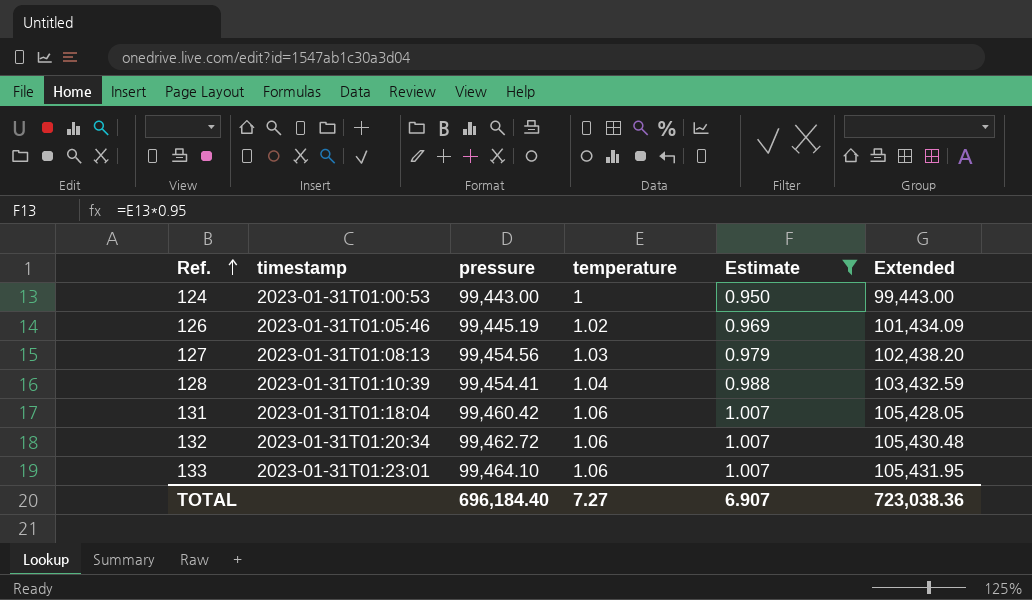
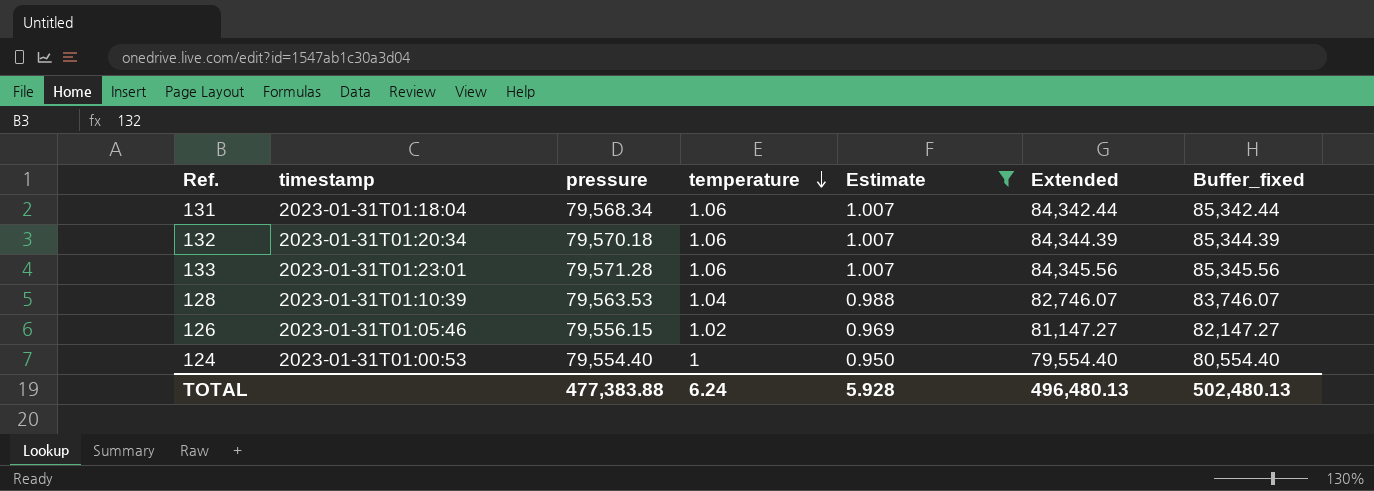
row order: Ref. ascending -> temperature descending
column Buffer_fixed | formula: none -> [Extended] + 1000
row 127: 2023-01-31T01:08:13 | 99,454.56 | 1.03 | 0.979 | 102,438.20 -> none
131 | pressure: 99,460.42 -> 79,568.34
131 | Extended: 105,428.05 -> 84,342.44
132 | pressure: 99,462.72 -> 79,570.18
132 | Extended: 105,430.48 -> 84,344.39
133 | pressure: 99,464.10 -> 79,571.28
133 | Extended: 105,431.95 -> 84,345.56
128 | pressure: 99,454.41 -> 79,563.53
128 | Extended: 103,432.59 -> 82,746.07
126 | pressure: 99,445.19 -> 79,556.15
126 | Extended: 101,434.09 -> 81,147.27
124 | pressure: 99,443.00 -> 79,554.40
124 | Extended: 99,443.00 -> 79,554.40
TOTAL | pressure: 696,184.40 -> 477,383.88
TOTAL | temperature: 7.27 -> 6.24
TOTAL | Estimate: 6.907 -> 5.928
TOTAL | Extended: 723,038.36 -> 496,480.13

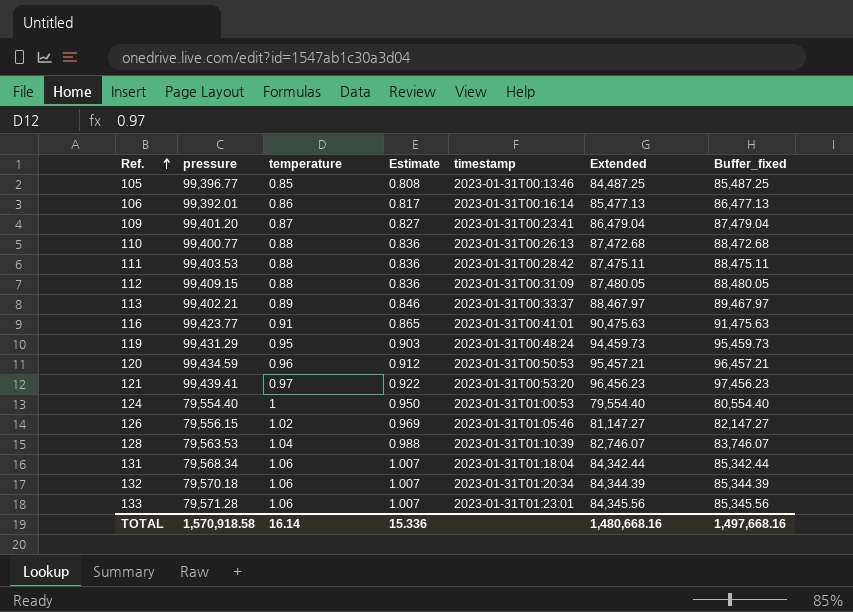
filter: Estimate >= 0.950 -> none
row order: temperature descending -> Ref. ascending
column timestamp | position: 2 -> 5
TOTAL | pressure: 477,383.88 -> 1,570,918.58
TOTAL | temperature: 6.24 -> 16.14
TOTAL | Estimate: 5.928 -> 15.336
TOTAL | Extended: 496,480.13 -> 1,480,668.16
TOTAL | Buffer_fixed: 502,480.13 -> 1,497,668.16

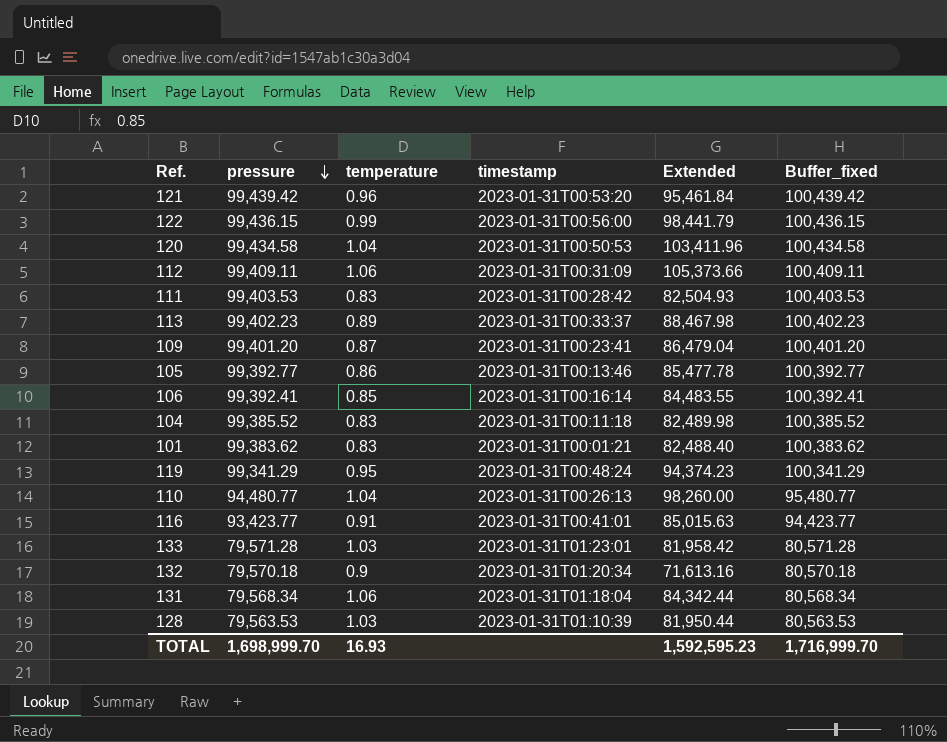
row order: Ref. ascending -> pressure descending
column Estimate | formula: [temperature] * 0.95 -> none
column Buffer_fixed | formula: [Extended] + 1000 -> [pressure] + 1000
row 124: 79,554.40 | 1 | 0.950 | 2023-01-31T01:00:53 | 79,554.40 | 80,554.40 -> none
row 126: 79,556.15 | 1.02 | 0.969 | 2023-01-31T01:05:46 | 81,147.27 | 82,147.27 -> none
121 | pressure: 99,439.41 -> 99,439.42
121 | temperature: 0.97 -> 0.96
121 | Extended: 96,456.23 -> 95,461.84
row 122: none -> 99,436.15 | 0.99 | 2023-01-31T00:56:00 | 98,441.79 | 100,436.15
120 | pressure: 99,434.59 -> 99,434.58
120 | temperature: 0.96 -> 1.04
120 | Extended: 95,457.21 -> 103,411.96
112 | pressure: 99,409.15 -> 99,409.11
112 | temperature: 0.88 -> 1.06
112 | Extended: 87,480.05 -> 105,373.66
111 | temperature: 0.88 -> 0.83
111 | Extended: 87,475.11 -> 82,504.93
113 | pressure: 99,402.21 -> 99,402.23
113 | Extended: 88,467.97 -> 88,467.98
105 | pressure: 99,396.77 -> 99,392.77
105 | temperature: 0.85 -> 0.86
105 | Extended: 84,487.25 -> 85,477.78
106 | pressure: 99,392.01 -> 99,392.41
106 | temperature: 0.86 -> 0.85
106 | Extended: 85,477.13 -> 84,483.55
row 104: none -> 99,385.52 | 0.83 | 2023-01-31T00:11:18 | 82,489.98 | 100,385.52
row 101: none -> 99,383.62 | 0.83 | 2023-01-31T00:01:21 | 82,488.40 | 100,383.62
119 | pressure: 99,431.29 -> 99,341.29
119 | Extended: 94,459.73 -> 94,374.23
110 | pressure: 99,400.77 -> 94,480.77
110 | temperature: 0.88 -> 1.04
110 | Extended: 87,472.68 -> 98,260.00
116 | pressure: 99,423.77 -> 93,423.77
116 | Extended: 90,475.63 -> 85,015.63
133 | temperature: 1.06 -> 1.03
133 | Extended: 84,345.56 -> 81,958.42
132 | temperature: 1.06 -> 0.9
132 | Extended: 84,344.39 -> 71,613.16
128 | temperature: 1.04 -> 1.03
128 | Extended: 82,746.07 -> 81,950.44
TOTAL | pressure: 1,570,918.58 -> 1,698,999.70
TOTAL | temperature: 16.14 -> 16.93
TOTAL | Extended: 1,480,668.16 -> 1,592,595.23
TOTAL | Buffer_fixed: 1,497,668.16 -> 1,716,999.70

